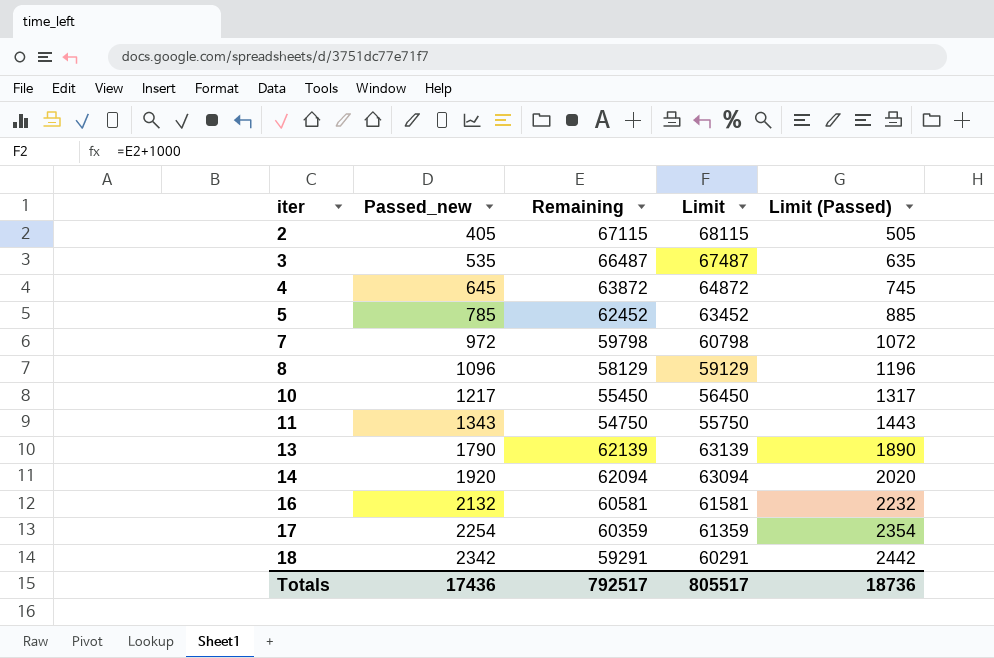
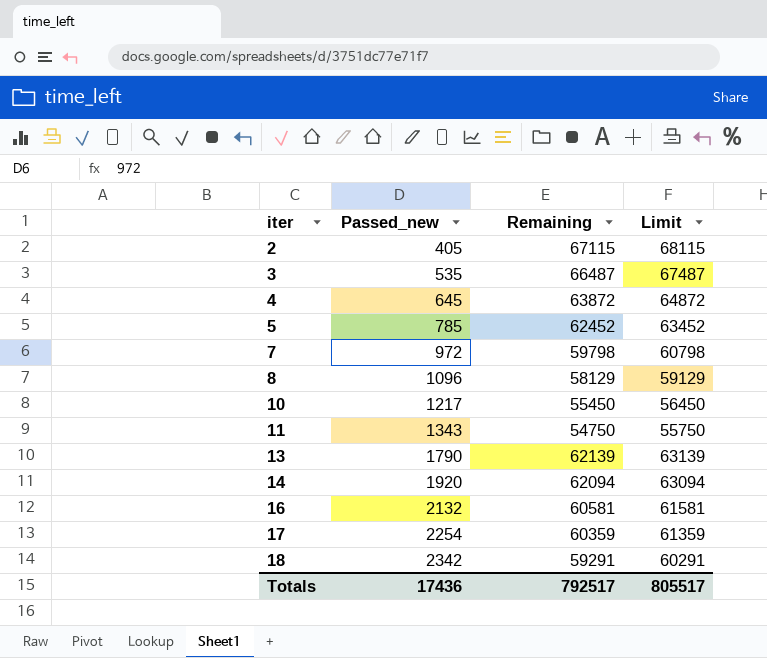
column Limit (Passed) | formula: [Passed_new] + 100 -> none

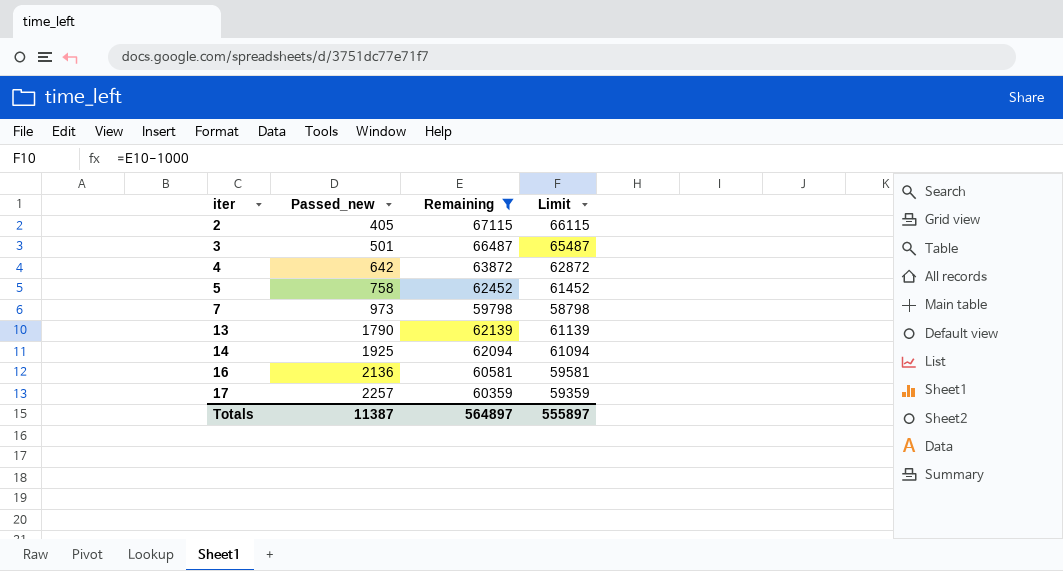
filter: none -> Remaining >= 59798
column Limit | formula: [Remaining] + 1000 -> [Remaining] - 1000
3 | Passed_new: 535 -> 501
4 | Passed_new: 645 -> 642
5 | Passed_new: 785 -> 758
7 | Passed_new: 972 -> 973
14 | Passed_new: 1920 -> 1925
16 | Passed_new: 2132 -> 2136
17 | Passed_new: 2254 -> 2257
Totals | Passed_new: 17436 -> 11387
Totals | Remaining: 792517 -> 564897
Totals | Limit: 805517 -> 555897

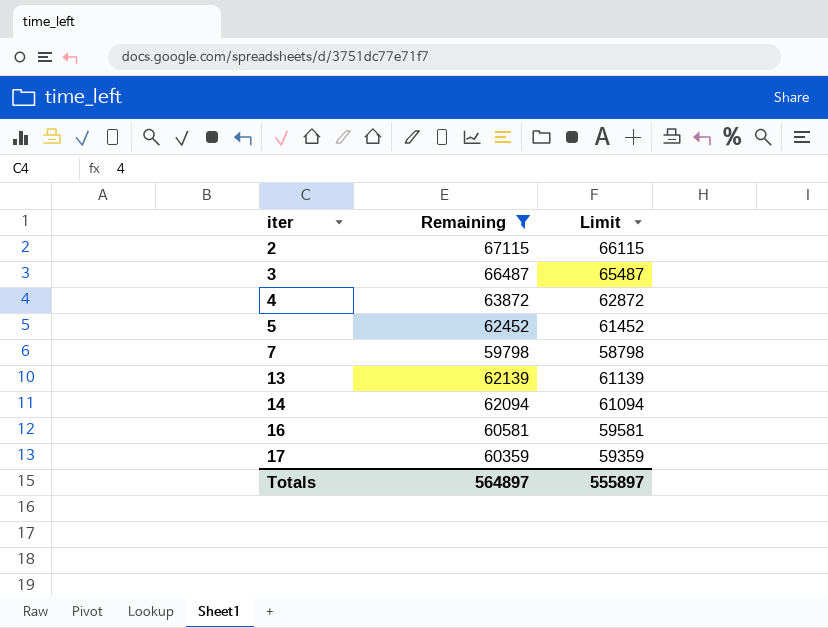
column Passed_new | position: 2 -> none

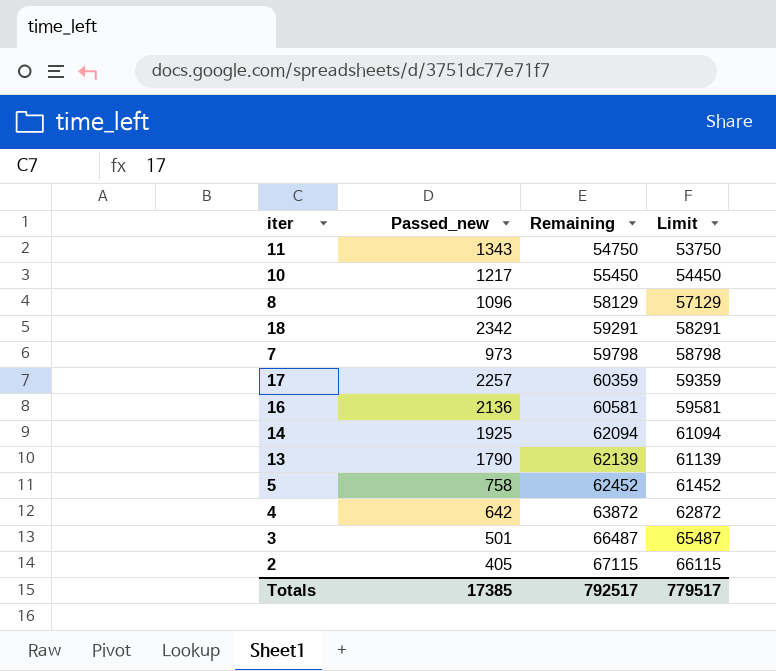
filter: Remaining >= 59798 -> none
row order: iter ascending -> Remaining ascending
column Passed_new | position: none -> 2
Totals | Remaining: 564897 -> 792517
Totals | Limit: 555897 -> 779517

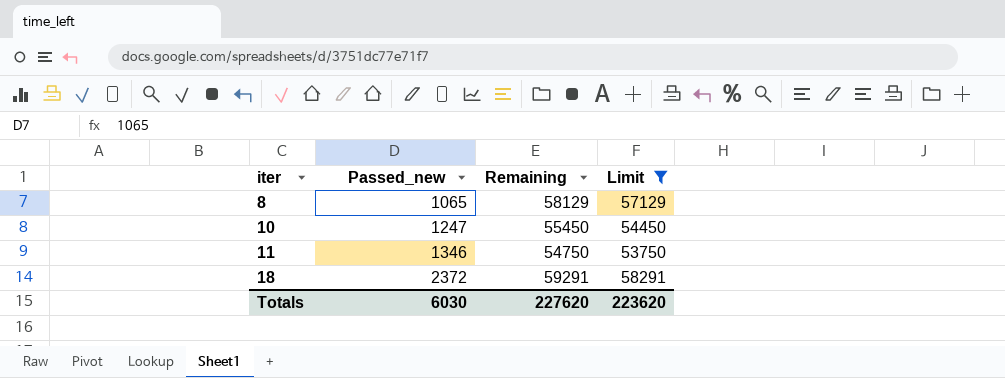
filter: none -> Limit <= 58291
row order: Remaining ascending -> iter ascending
8 | Passed_new: 1096 -> 1065
10 | Passed_new: 1217 -> 1247
11 | Passed_new: 1343 -> 1346
18 | Passed_new: 2342 -> 2372
Totals | Passed_new: 17385 -> 6030
Totals | Remaining: 792517 -> 227620
Totals | Limit: 779517 -> 223620

